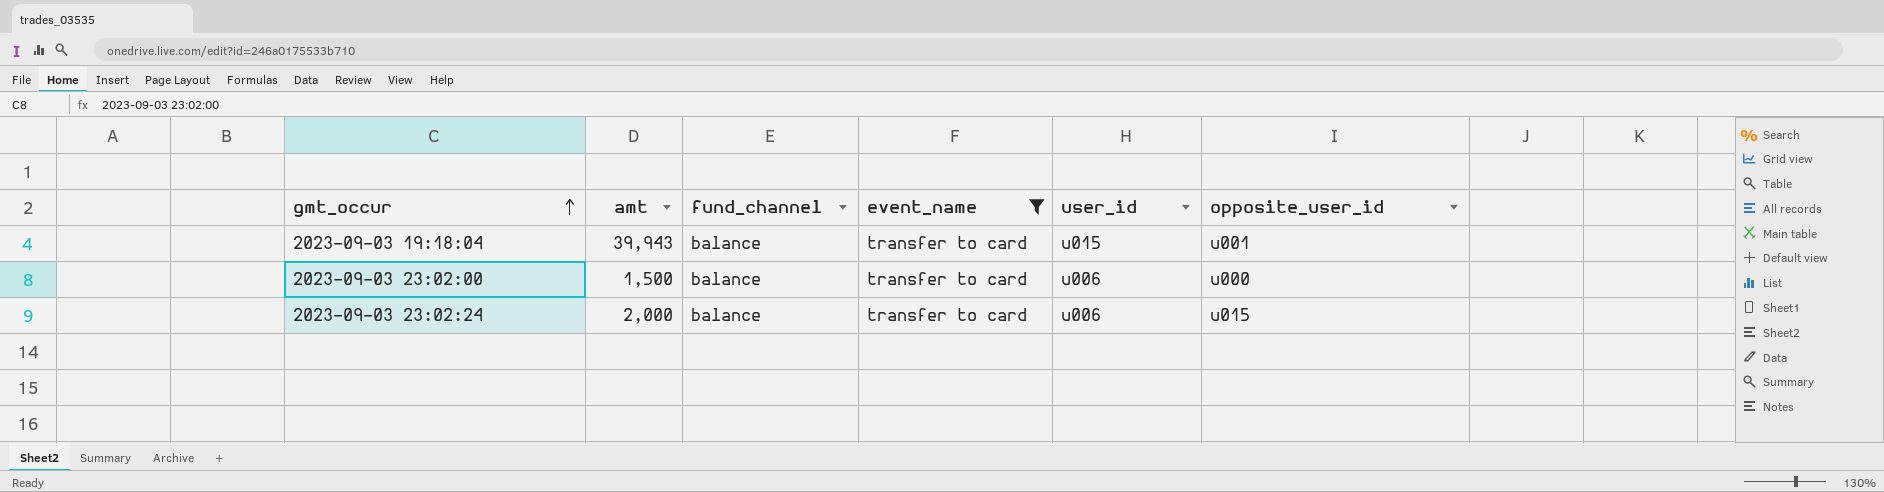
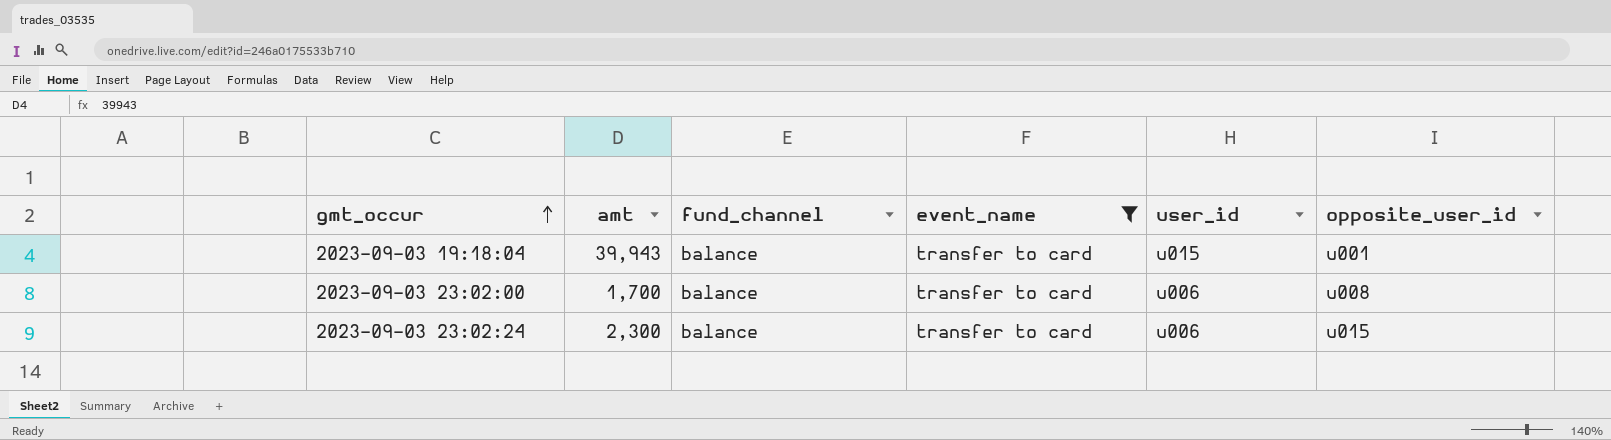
2023-09-03 23:02:00 | amt: 1,500 -> 1,700
2023-09-03 23:02:00 | opposite_user_id: u000 -> u008
2023-09-03 23:02:24 | amt: 2,000 -> 2,300

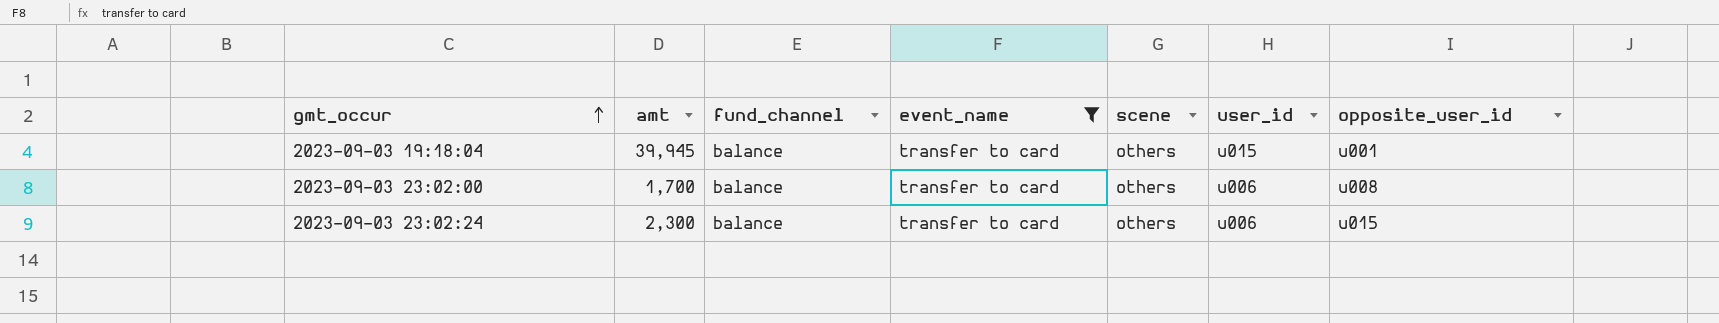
column scene | position: none -> 5
2023-09-03 19:18:04 | amt: 39,943 -> 39,945

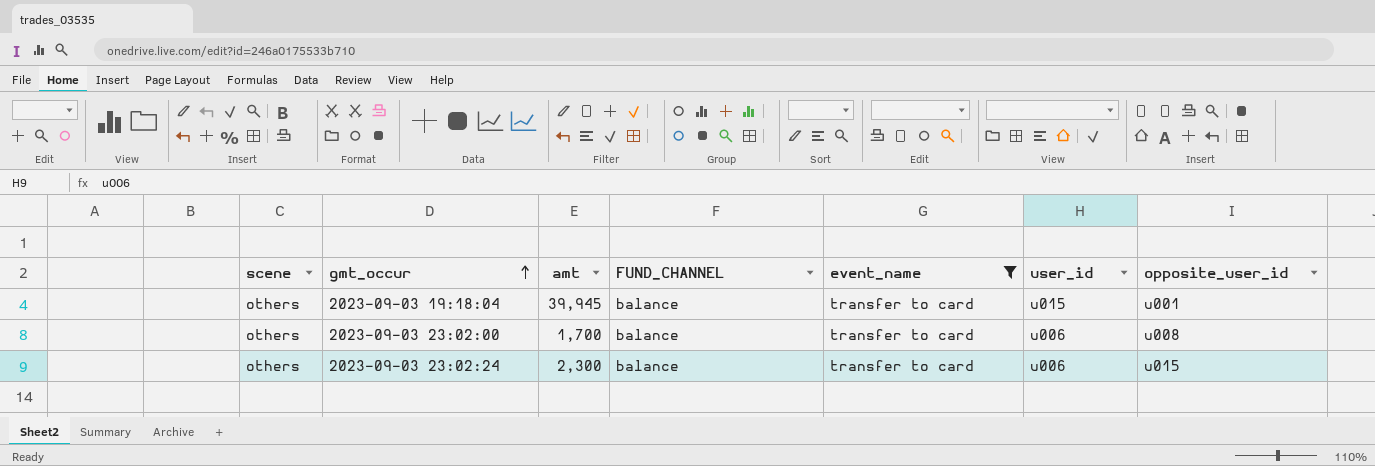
column scene | position: 5 -> 1
column name: fund_channel -> FUND_CHANNEL

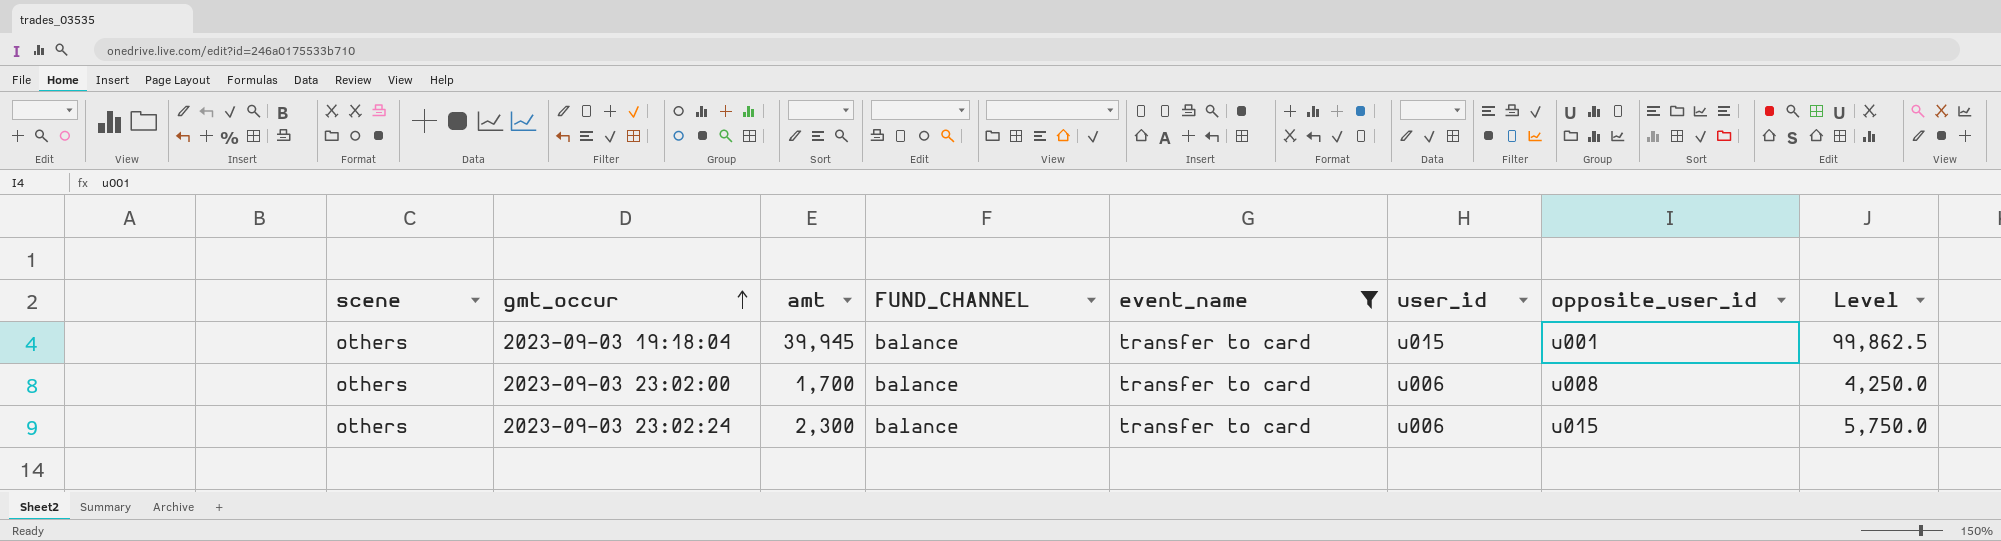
column Level | formula: none -> [amt] * 2.5

